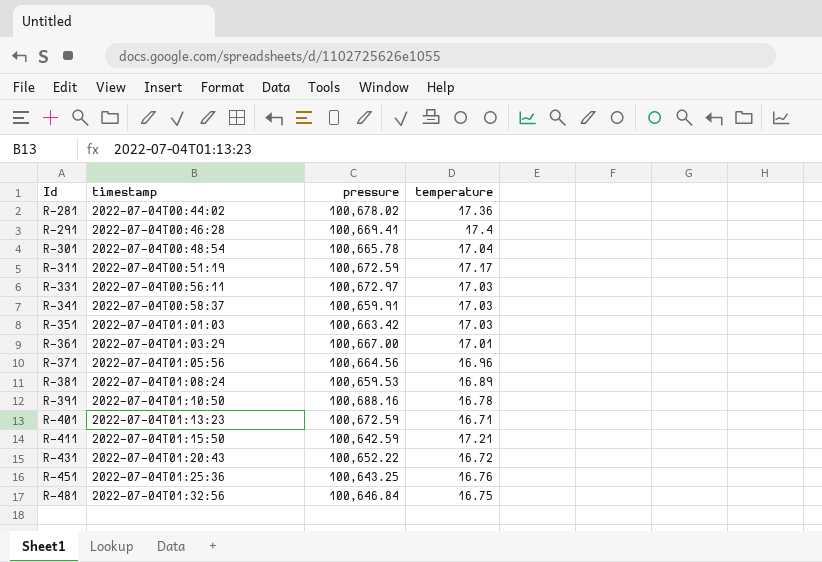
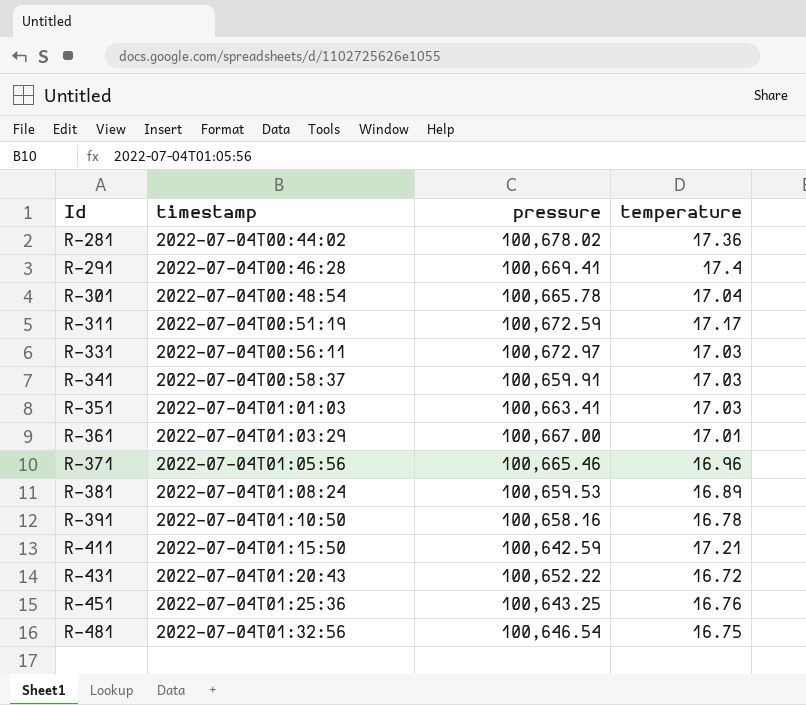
row R-401: 2022-07-04T01:13:23 | 100,672.59 | 16.71 -> none
R-351 | pressure: 100,663.42 -> 100,663.41
R-371 | pressure: 100,664.56 -> 100,665.46
R-391 | pressure: 100,688.16 -> 100,658.16
R-481 | pressure: 100,646.84 -> 100,646.54

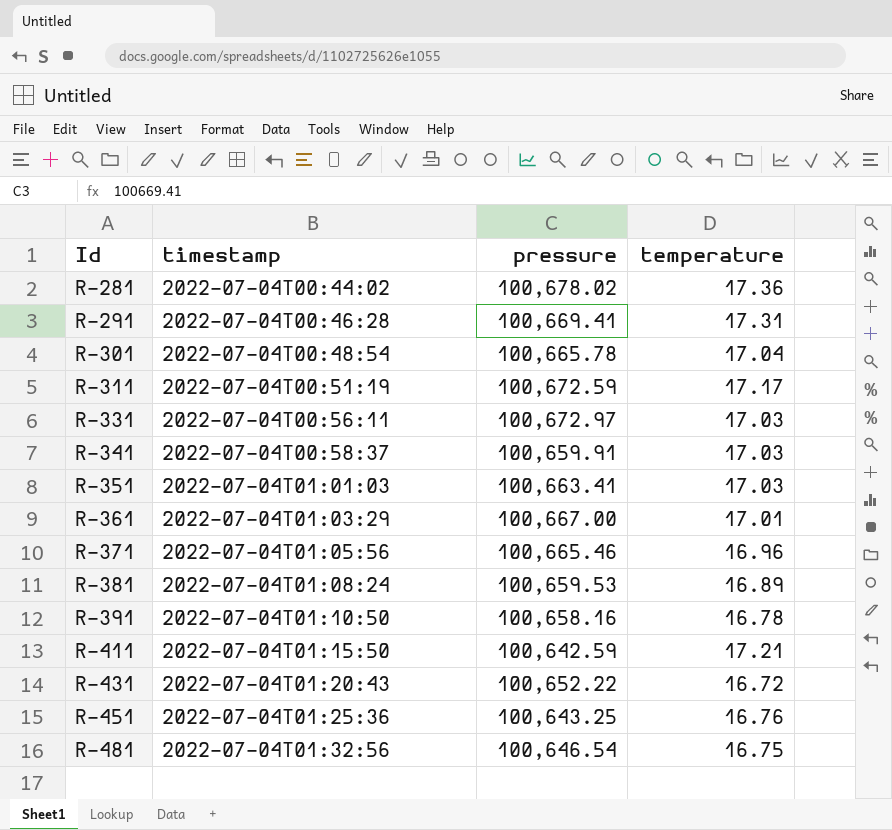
R-291 | temperature: 17.4 -> 17.31

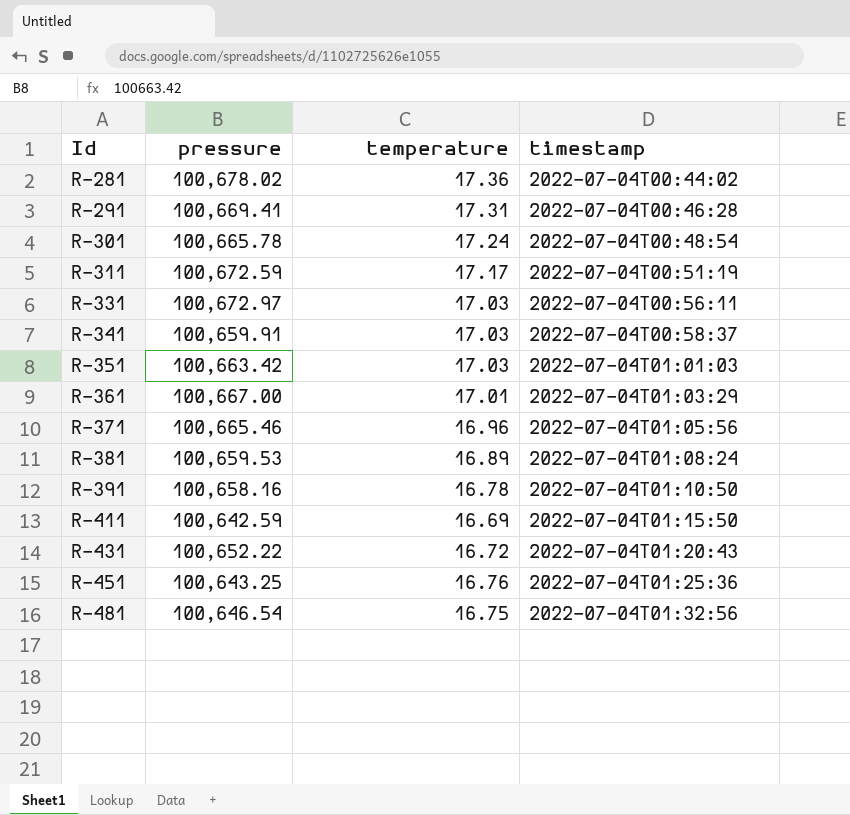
column timestamp | position: 2 -> 4
R-301 | temperature: 17.04 -> 17.24
R-351 | pressure: 100,663.41 -> 100,663.42
R-411 | temperature: 17.21 -> 16.69

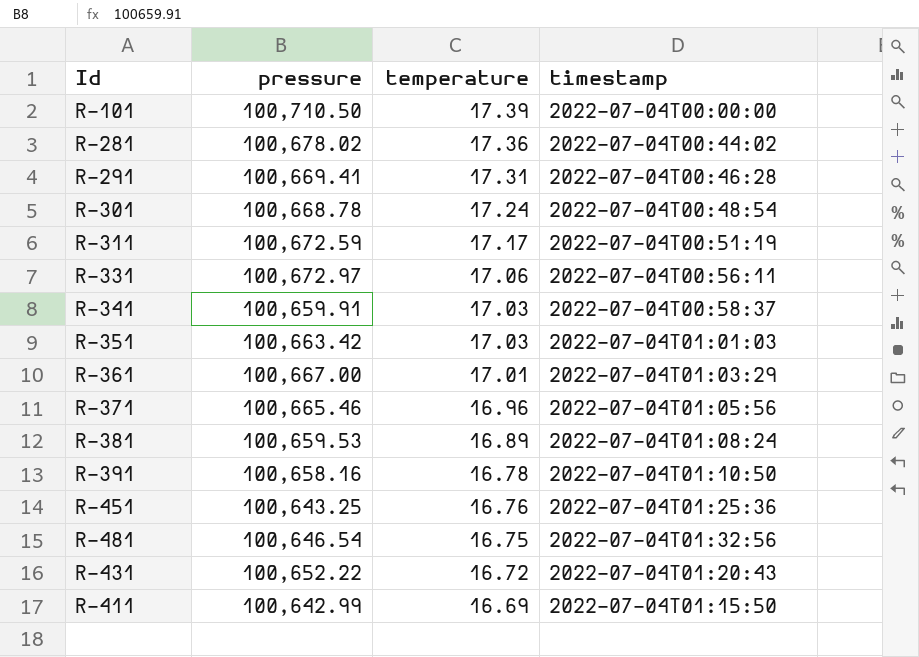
row order: Id ascending -> temperature descending
row R-101: none -> 100,710.50 | 17.39 | 2022-07-04T00:00:00
R-301 | pressure: 100,665.78 -> 100,668.78
R-331 | temperature: 17.03 -> 17.06
R-411 | pressure: 100,642.59 -> 100,642.99

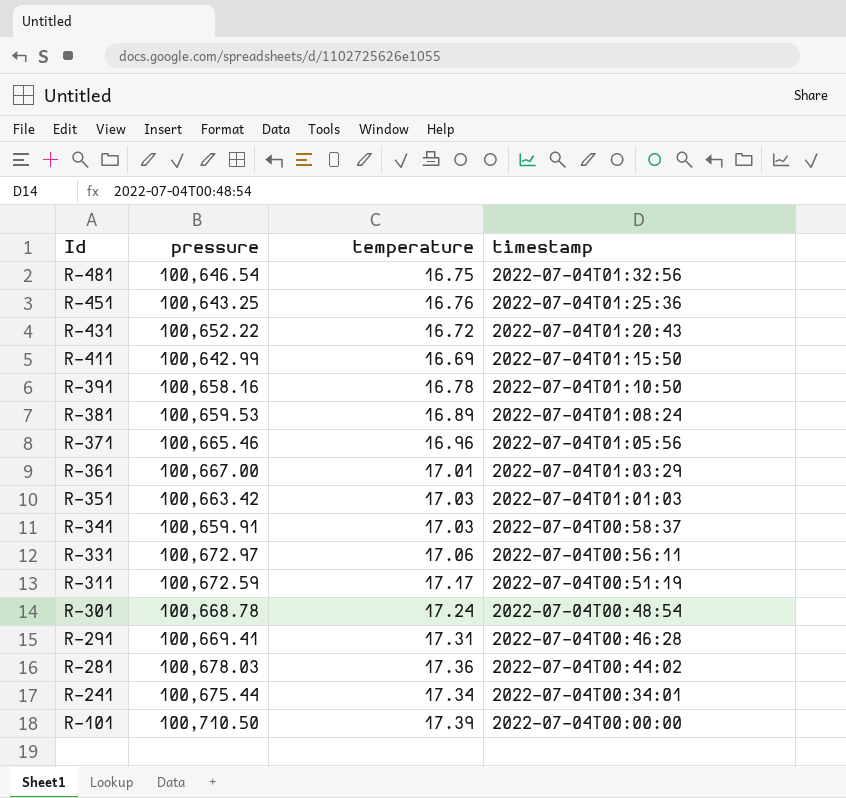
row order: temperature descending -> Id descending
R-281 | pressure: 100,678.02 -> 100,678.03
row R-241: none -> 100,675.44 | 17.34 | 2022-07-04T00:34:01

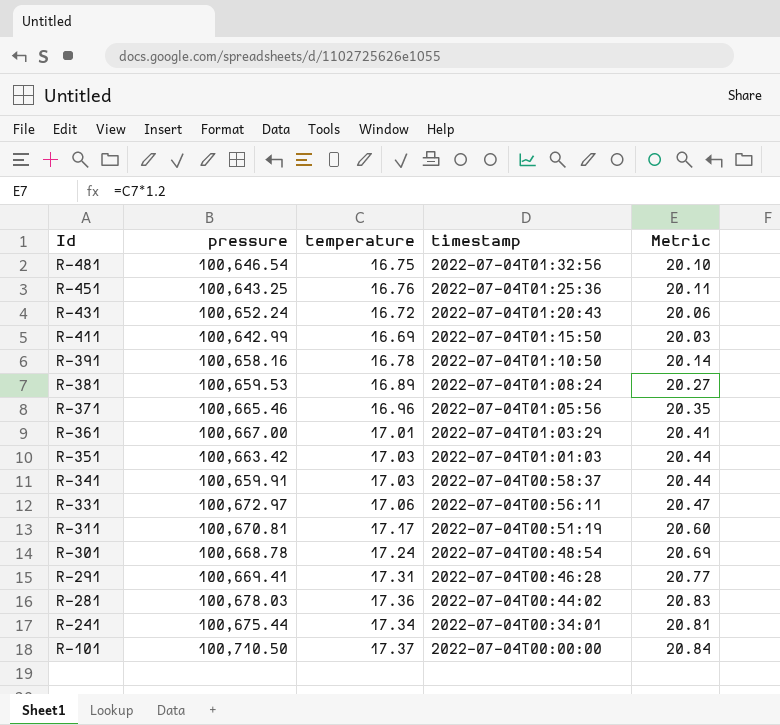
column Metric | formula: none -> [temperature] * 1.2
R-431 | pressure: 100,652.22 -> 100,652.24
R-311 | pressure: 100,672.59 -> 100,670.81
R-101 | temperature: 17.39 -> 17.37

